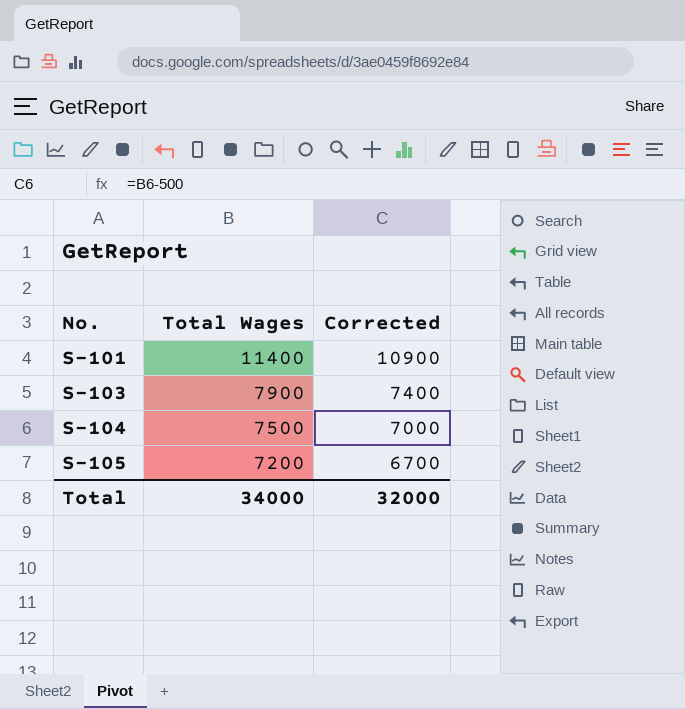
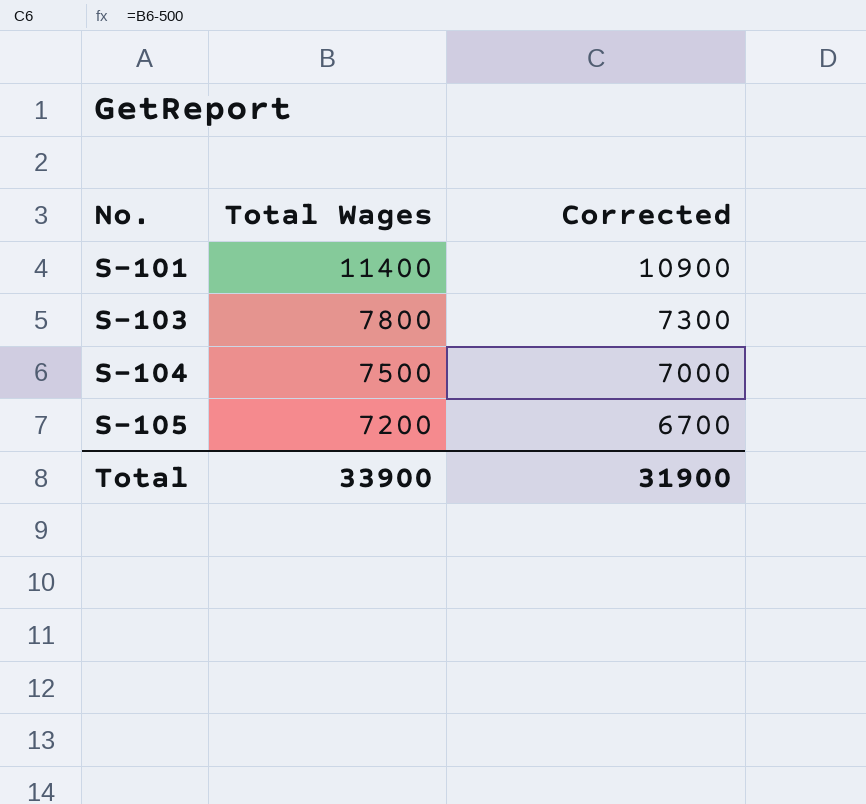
S-103 | Total Wages: 7900 -> 7800
S-103 | Corrected: 7400 -> 7300
Total | Total Wages: 34000 -> 33900
Total | Corrected: 32000 -> 31900

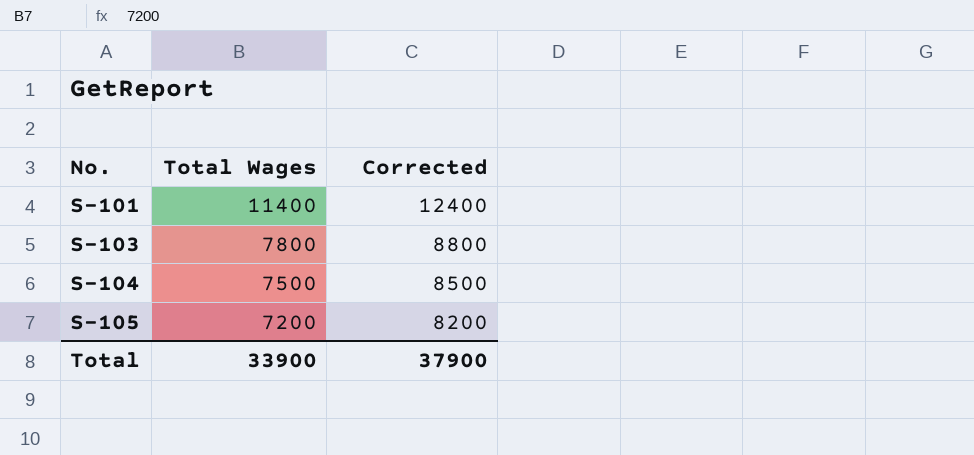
column Corrected | formula: [Total Wages] - 500 -> [Total Wages] + 1000
Total | Corrected: 31900 -> 37900

